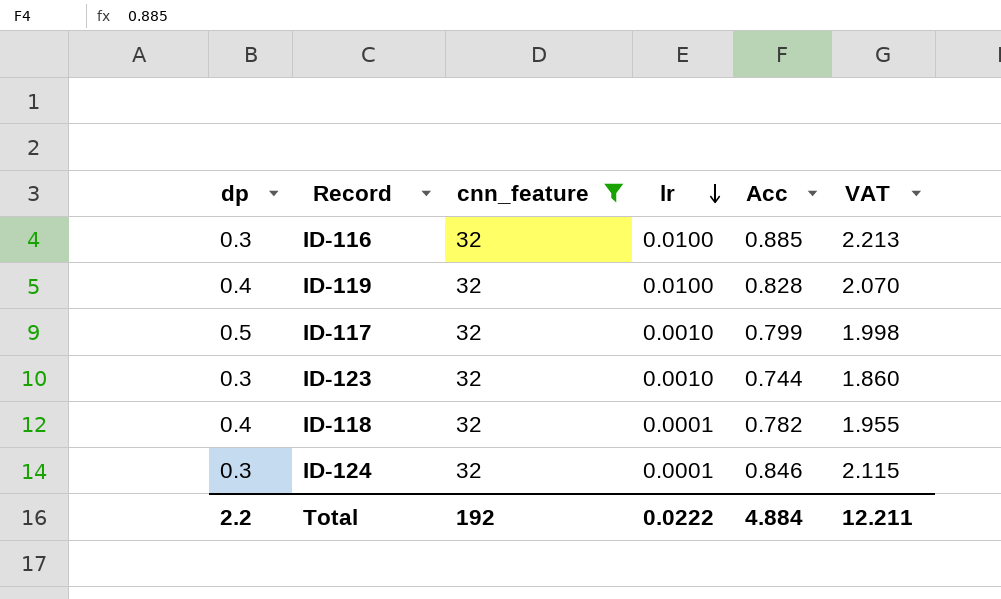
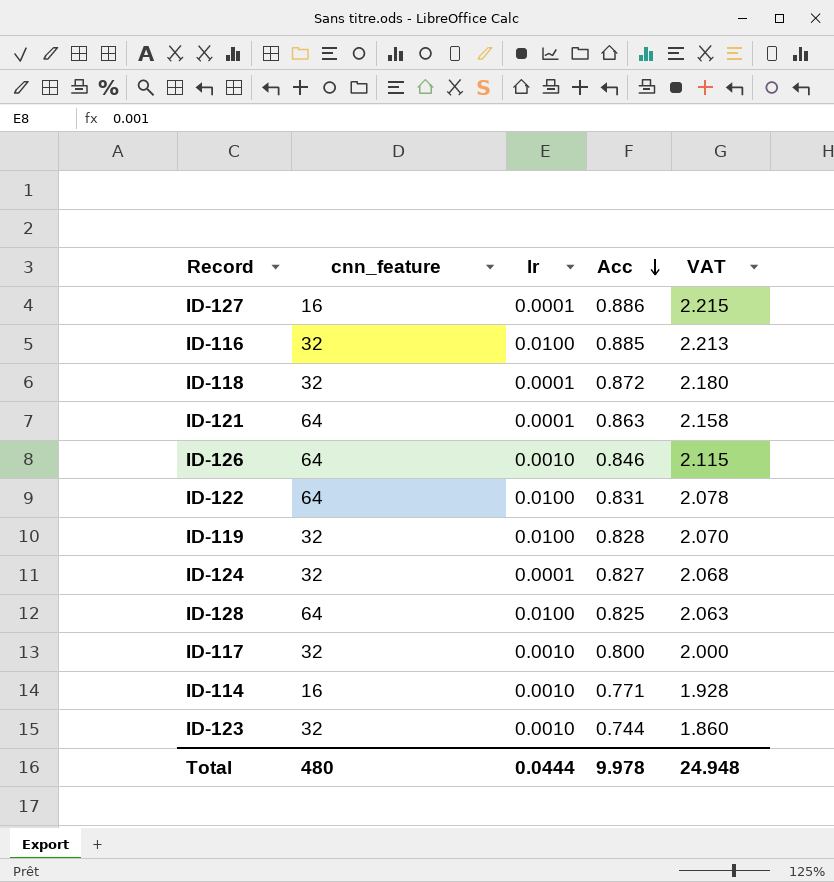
filter: cnn_feature = 32 -> none
row order: lr descending -> Acc descending
column dp | position: 1 -> none
ID-118 | Acc: 0.782 -> 0.872
ID-118 | VAT: 1.955 -> 2.180
ID-124 | Acc: 0.846 -> 0.827
ID-124 | VAT: 2.115 -> 2.068
ID-117 | Acc: 0.799 -> 0.800
ID-117 | VAT: 1.998 -> 2.000
Total | cnn_feature: 192 -> 480
Total | lr: 0.0222 -> 0.0444
Total | Acc: 4.884 -> 9.978
Total | VAT: 12.211 -> 24.948

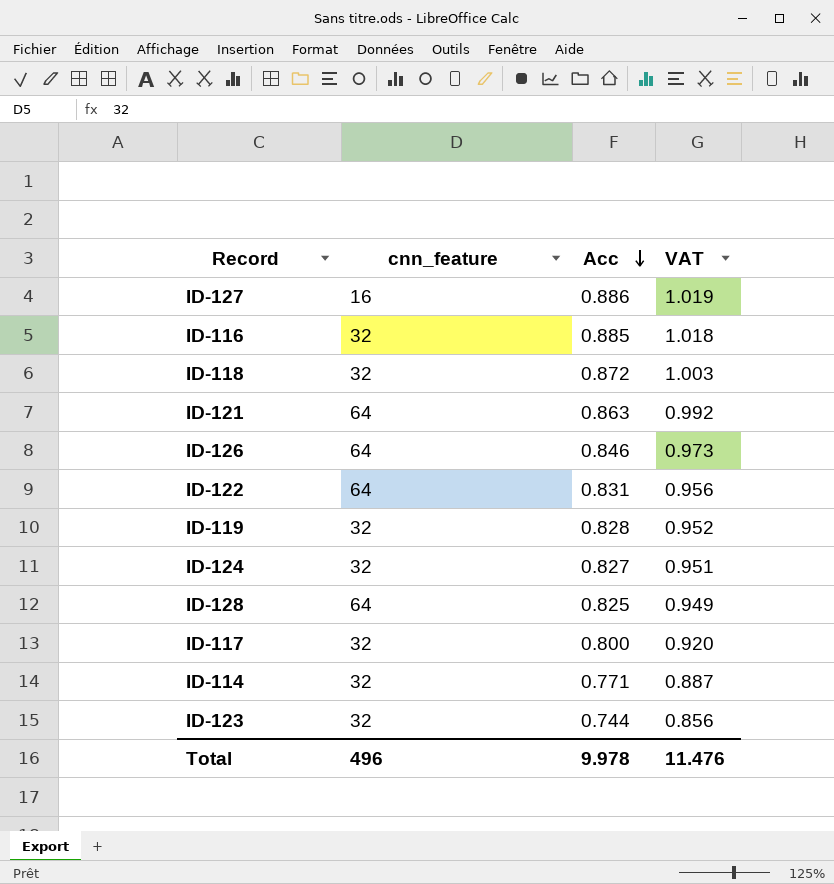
column lr | position: 3 -> none
column VAT | formula: [Acc] * 2.5 -> [Acc] * 1.15
ID-114 | cnn_feature: 16 -> 32
Total | cnn_feature: 480 -> 496
Total | VAT: 24.948 -> 11.476

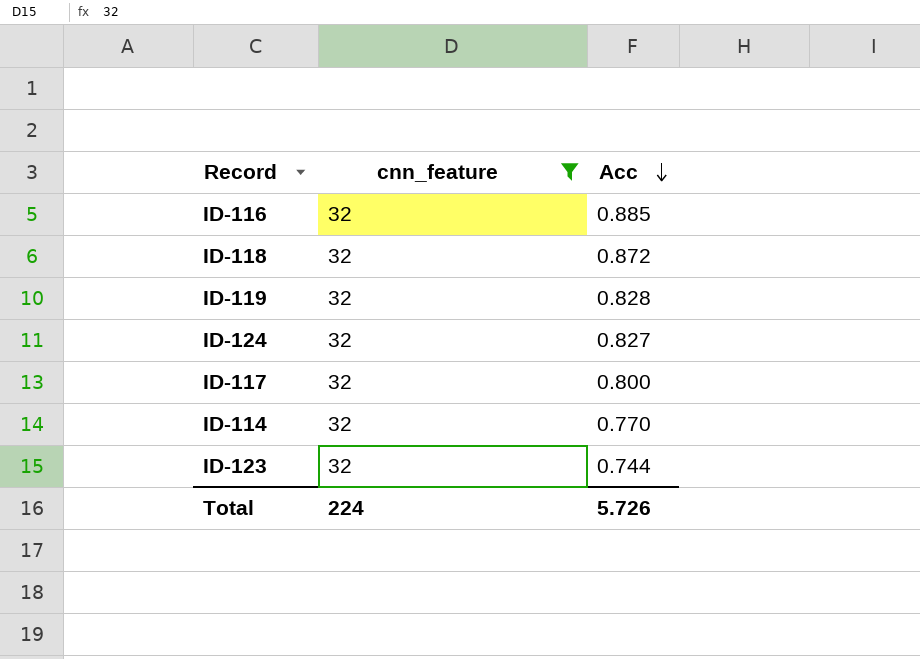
filter: none -> cnn_feature = 32
column VAT | formula: [Acc] * 1.15 -> none
ID-114 | Acc: 0.771 -> 0.770
Total | cnn_feature: 496 -> 224
Total | Acc: 9.978 -> 5.726

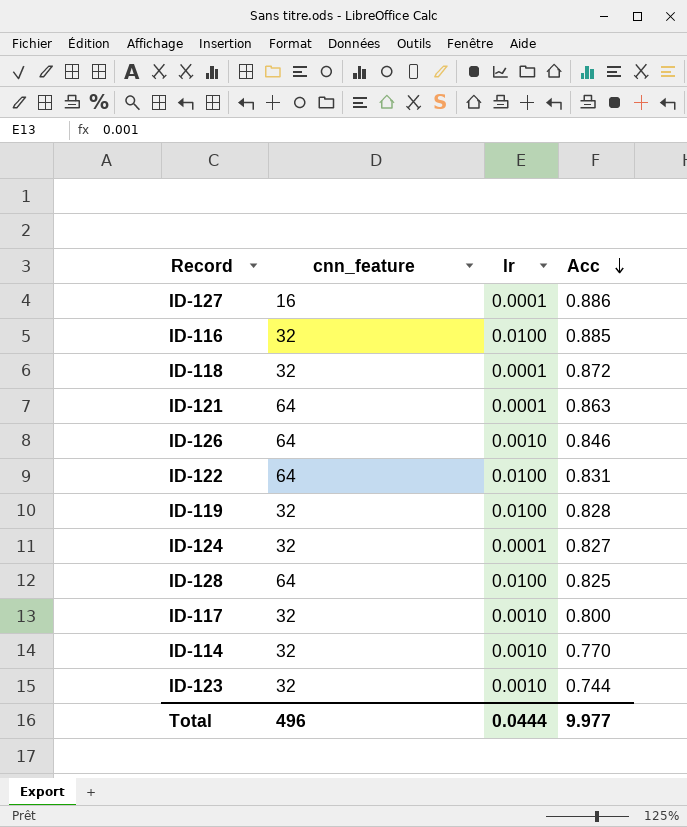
filter: cnn_feature = 32 -> none
column lr | position: none -> 3
Total | cnn_feature: 224 -> 496
Total | Acc: 5.726 -> 9.977

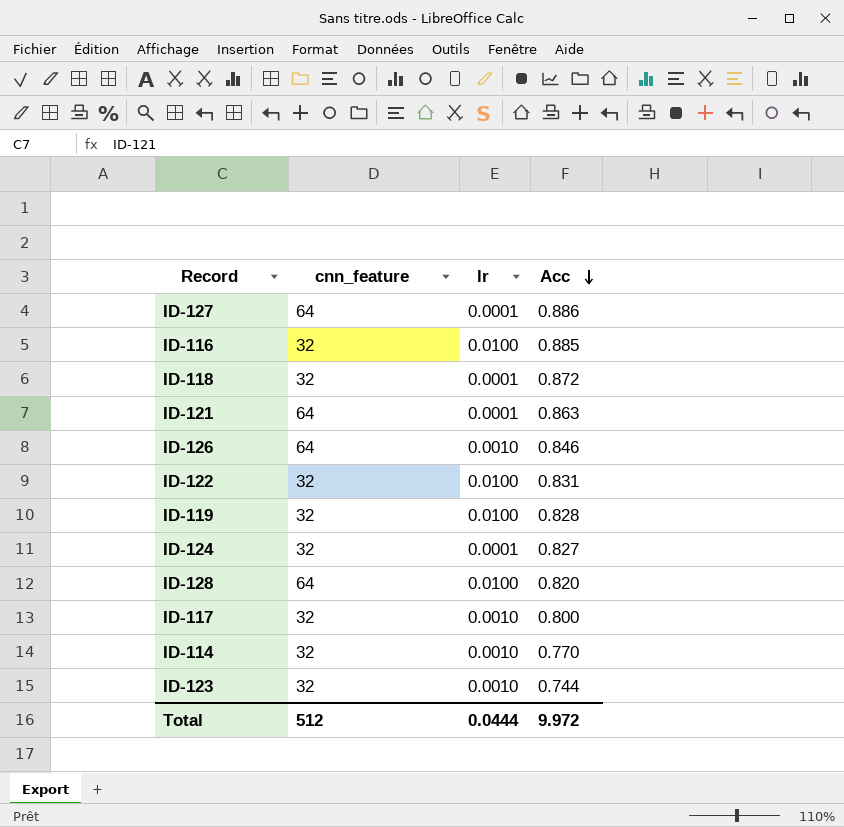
ID-127 | cnn_feature: 16 -> 64
ID-122 | cnn_feature: 64 -> 32
ID-128 | Acc: 0.825 -> 0.820
Total | cnn_feature: 496 -> 512
Total | Acc: 9.977 -> 9.972

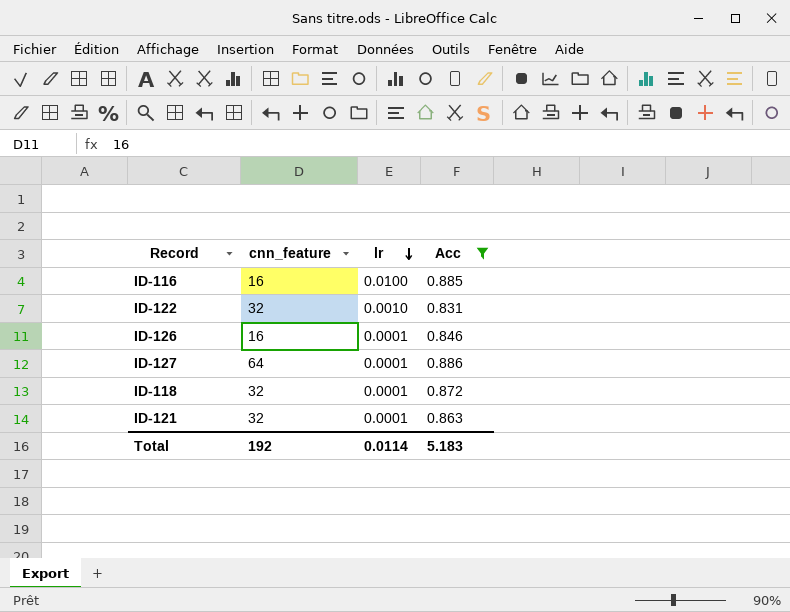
filter: none -> Acc >= 0.831
row order: Acc descending -> lr descending
ID-116 | cnn_feature: 32 -> 16
ID-122 | lr: 0.0100 -> 0.0010
ID-126 | cnn_feature: 64 -> 16
ID-126 | lr: 0.0010 -> 0.0001
ID-121 | cnn_feature: 64 -> 32
Total | cnn_feature: 512 -> 192
Total | lr: 0.0444 -> 0.0114
Total | Acc: 9.972 -> 5.183

